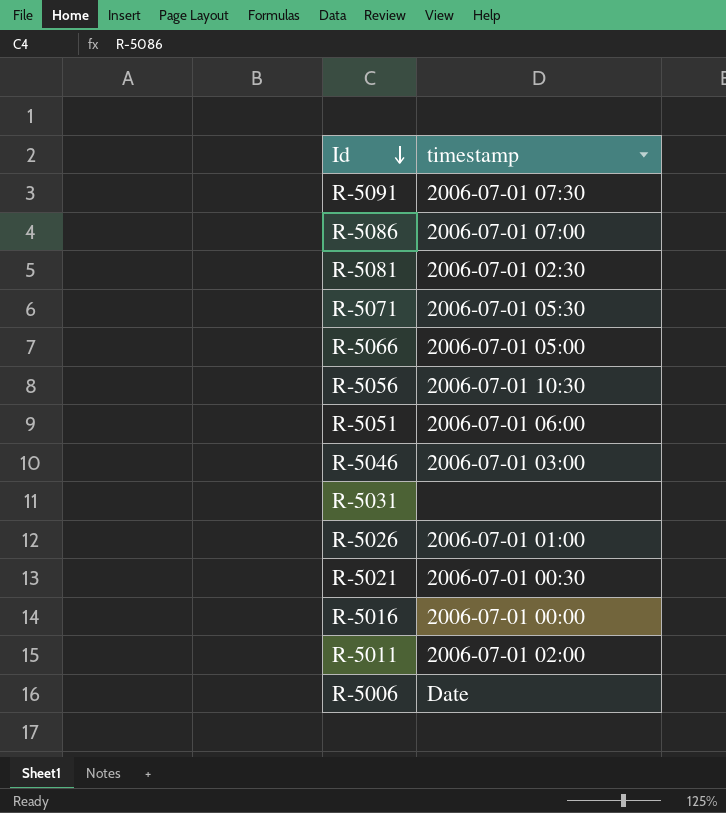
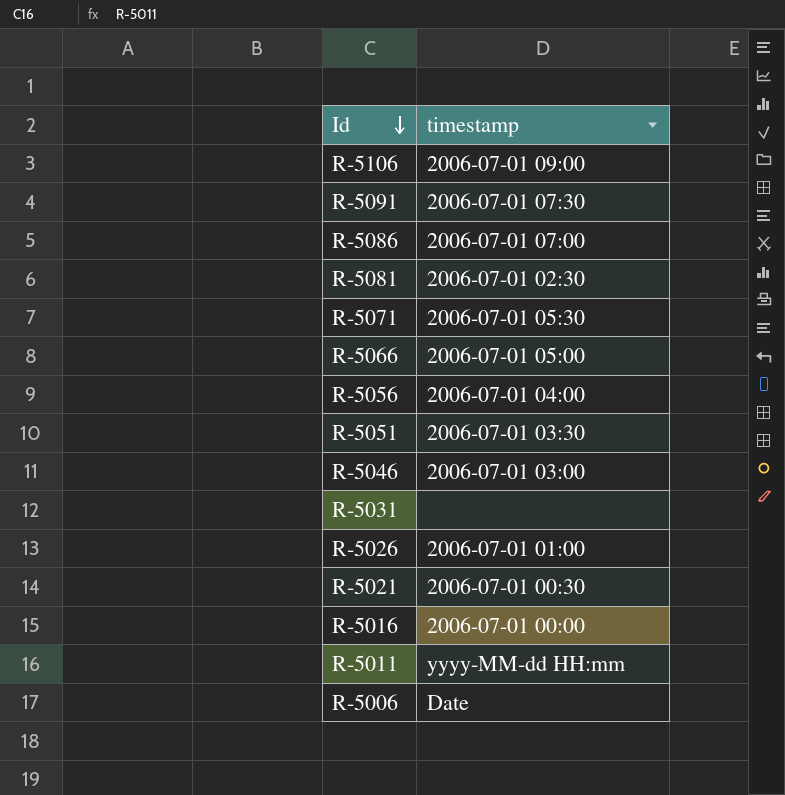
row R-5106: none -> 2006-07-01 09:00
R-5056 | timestamp: 2006-07-01 10:30 -> 2006-07-01 04:00
R-5051 | timestamp: 2006-07-01 06:00 -> 2006-07-01 03:30
R-5011 | timestamp: 2006-07-01 02:00 -> yyyy-MM-dd HH:mm

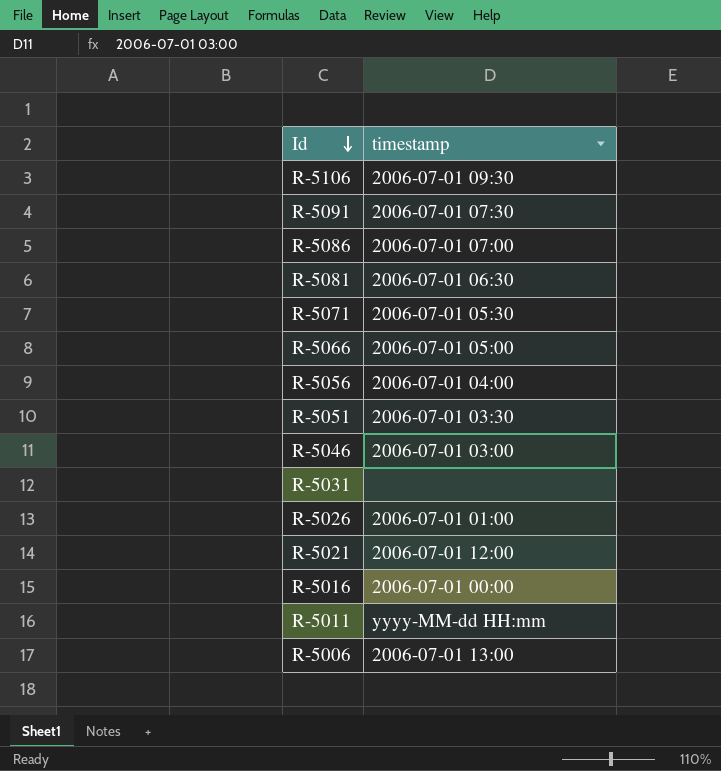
R-5106 | timestamp: 2006-07-01 09:00 -> 2006-07-01 09:30
R-5081 | timestamp: 2006-07-01 02:30 -> 2006-07-01 06:30
R-5021 | timestamp: 2006-07-01 00:30 -> 2006-07-01 12:00
R-5006 | timestamp: Date -> 2006-07-01 13:00

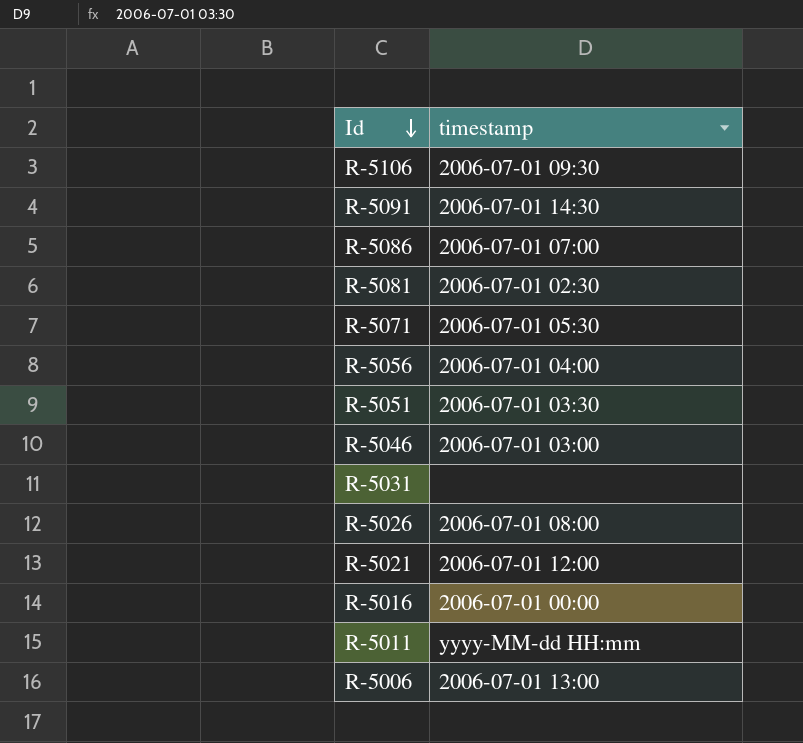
row R-5066: 2006-07-01 05:00 -> none
R-5091 | timestamp: 2006-07-01 07:30 -> 2006-07-01 14:30
R-5081 | timestamp: 2006-07-01 06:30 -> 2006-07-01 02:30
R-5026 | timestamp: 2006-07-01 01:00 -> 2006-07-01 08:00

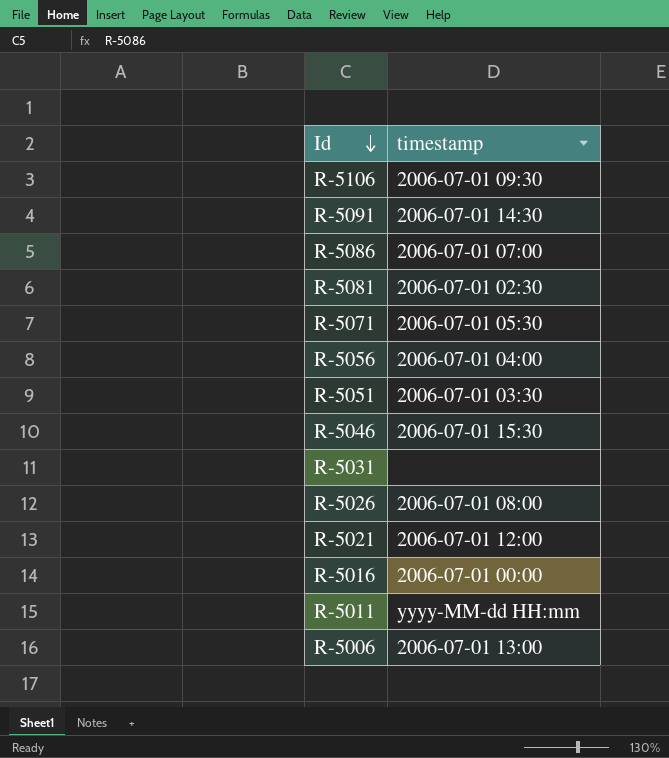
R-5046 | timestamp: 2006-07-01 03:00 -> 2006-07-01 15:30

